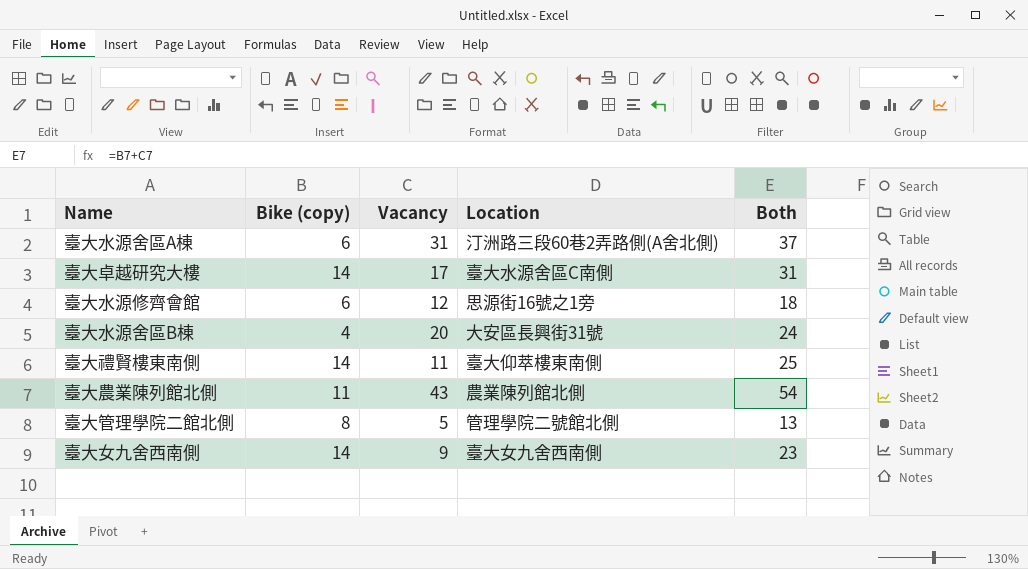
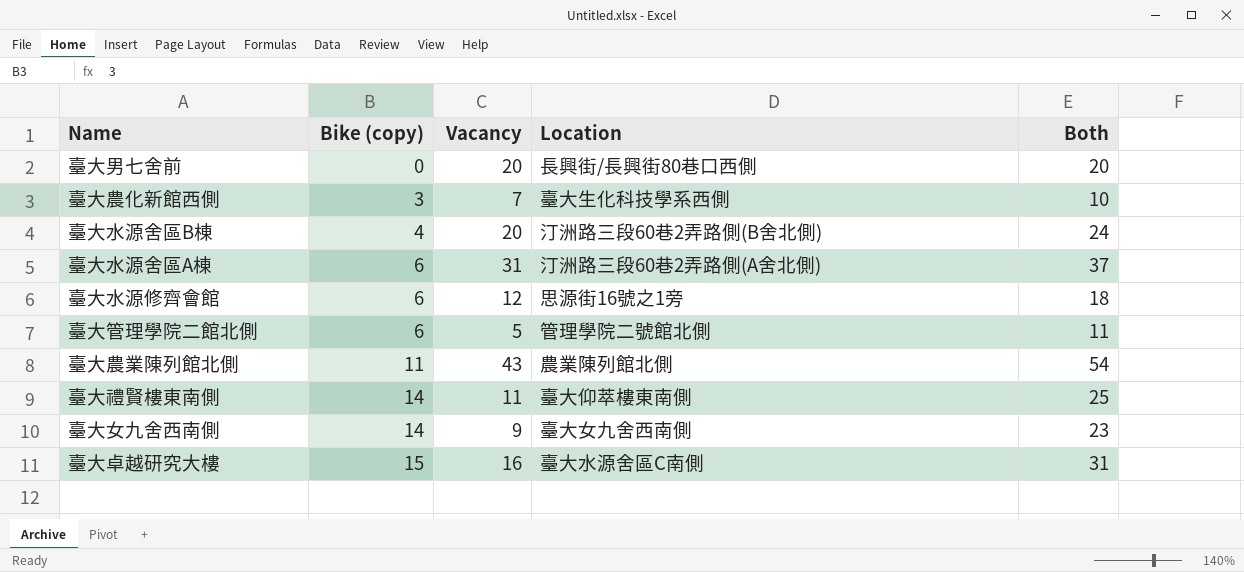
row order: none -> Bike (copy) ascending
row 臺大男七舍前: none -> 0 | 20 | 長興街/長興街80巷口西側 | 20
row 臺大農化新館西側: none -> 3 | 7 | 臺大生化科技學系西側 | 10
臺大水源舍區B棟 | Location: 大安區長興街31號 -> 汀洲路三段60巷2弄路側(B舍北側)
臺大管理學院二館北側 | Bike (copy): 8 -> 6
臺大管理學院二館北側 | Both: 13 -> 11
臺大卓越研究大樓 | Bike (copy): 14 -> 15
臺大卓越研究大樓 | Vacancy: 17 -> 16

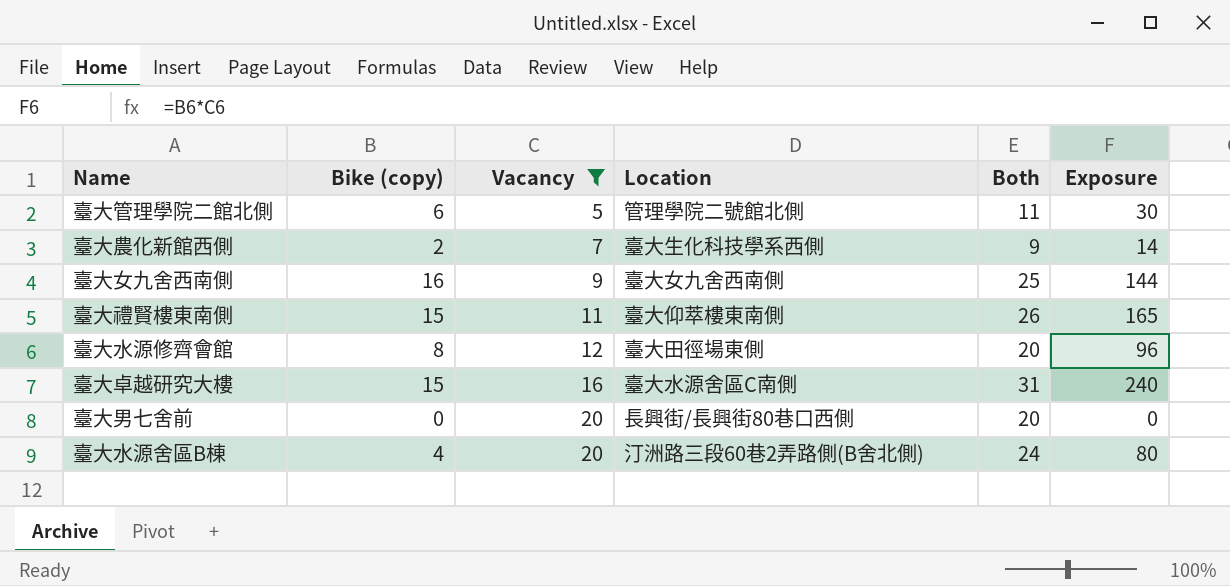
filter: none -> Vacancy <= 20
row order: Bike (copy) ascending -> Vacancy ascending
column Exposure | formula: none -> [Bike (copy)] * [Vacancy]
臺大農化新館西側 | Bike (copy): 3 -> 2
臺大農化新館西側 | Both: 10 -> 9
臺大女九舍西南側 | Bike (copy): 14 -> 16
臺大女九舍西南側 | Both: 23 -> 25
臺大禮賢樓東南側 | Bike (copy): 14 -> 15
臺大禮賢樓東南側 | Both: 25 -> 26
臺大水源修齊會館 | Bike (copy): 6 -> 8
臺大水源修齊會館 | Location: 思源街16號之1旁 -> 臺大田徑場東側
臺大水源修齊會館 | Both: 18 -> 20

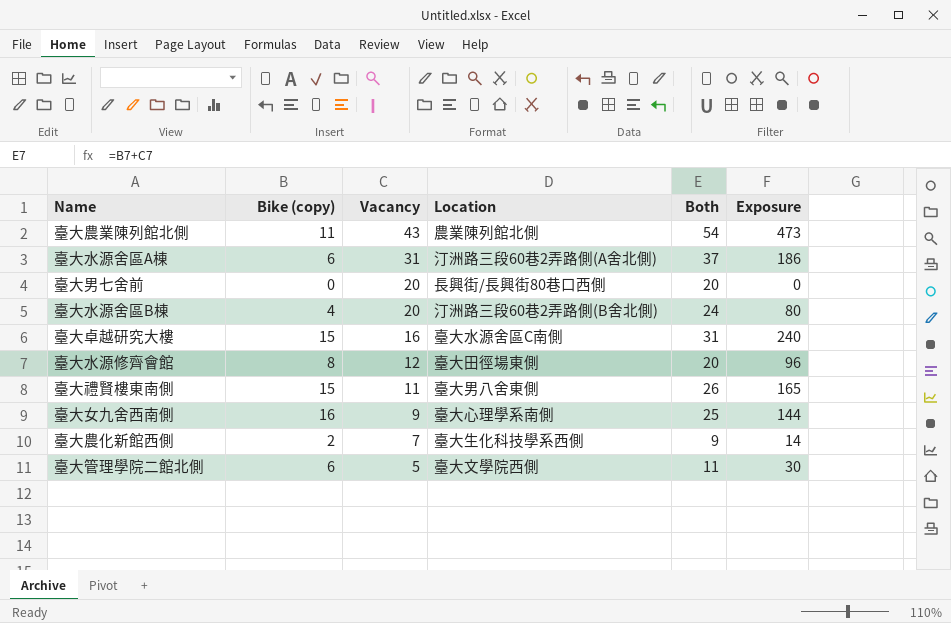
filter: Vacancy <= 20 -> none
row order: Vacancy ascending -> Vacancy descending
臺大禮賢樓東南側 | Location: 臺大仰萃樓東南側 -> 臺大男八舍東側
臺大女九舍西南側 | Location: 臺大女九舍西南側 -> 臺大心理學系南側
臺大管理學院二館北側 | Location: 管理學院二號館北側 -> 臺大文學院西側

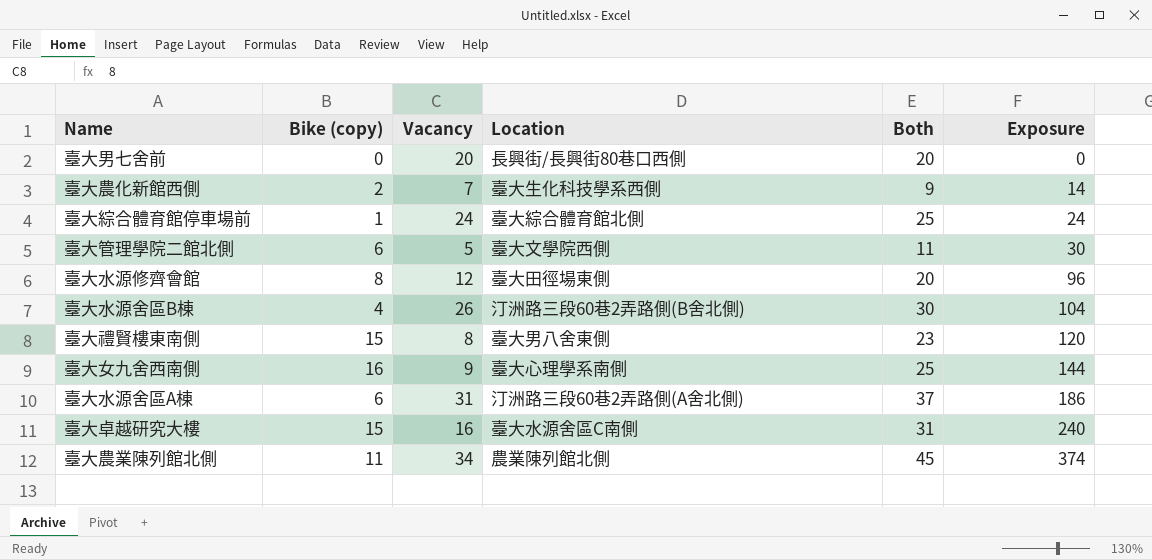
row order: Vacancy descending -> Exposure ascending
row 臺大綜合體育館停車場前: none -> 1 | 24 | 臺大綜合體育館北側 | 25 | 24
臺大水源舍區B棟 | Vacancy: 20 -> 26
臺大水源舍區B棟 | Both: 24 -> 30
臺大水源舍區B棟 | Exposure: 80 -> 104
臺大禮賢樓東南側 | Vacancy: 11 -> 8
臺大禮賢樓東南側 | Both: 26 -> 23
臺大禮賢樓東南側 | Exposure: 165 -> 120
臺大農業陳列館北側 | Vacancy: 43 -> 34
臺大農業陳列館北側 | Both: 54 -> 45
臺大農業陳列館北側 | Exposure: 473 -> 374

